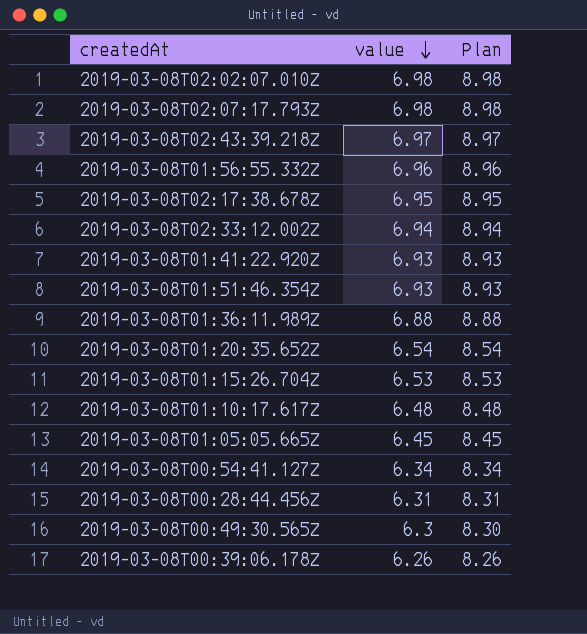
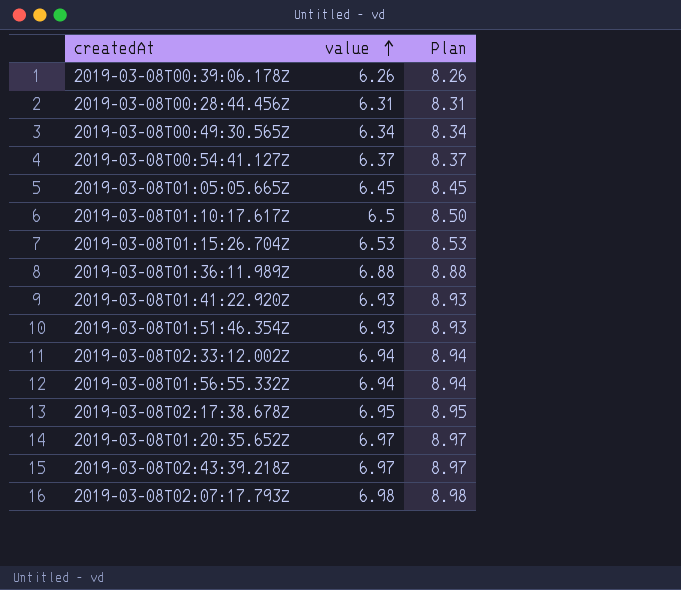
row order: value descending -> value ascending
row 2019-03-08T02:02:07.010Z: 6.98 | 8.98 -> none
2019-03-08T00:49:30.565Z | value: 6.3 -> 6.34
2019-03-08T00:49:30.565Z | Plan: 8.30 -> 8.34
2019-03-08T00:54:41.127Z | value: 6.34 -> 6.37
2019-03-08T00:54:41.127Z | Plan: 8.34 -> 8.37
2019-03-08T01:10:17.617Z | value: 6.48 -> 6.5
2019-03-08T01:10:17.617Z | Plan: 8.48 -> 8.50
2019-03-08T01:56:55.332Z | value: 6.96 -> 6.94
2019-03-08T01:56:55.332Z | Plan: 8.96 -> 8.94
2019-03-08T01:20:35.652Z | value: 6.54 -> 6.97
2019-03-08T01:20:35.652Z | Plan: 8.54 -> 8.97

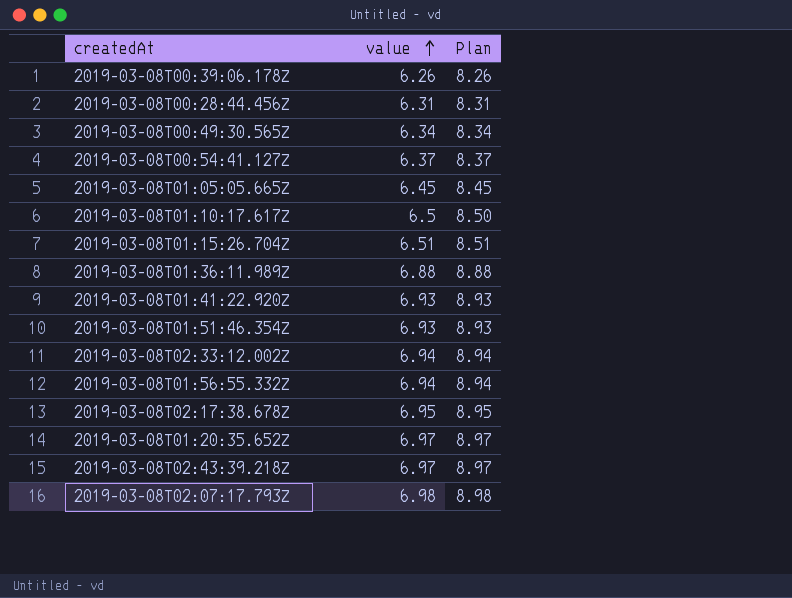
2019-03-08T01:15:26.704Z | value: 6.53 -> 6.51
2019-03-08T01:15:26.704Z | Plan: 8.53 -> 8.51

